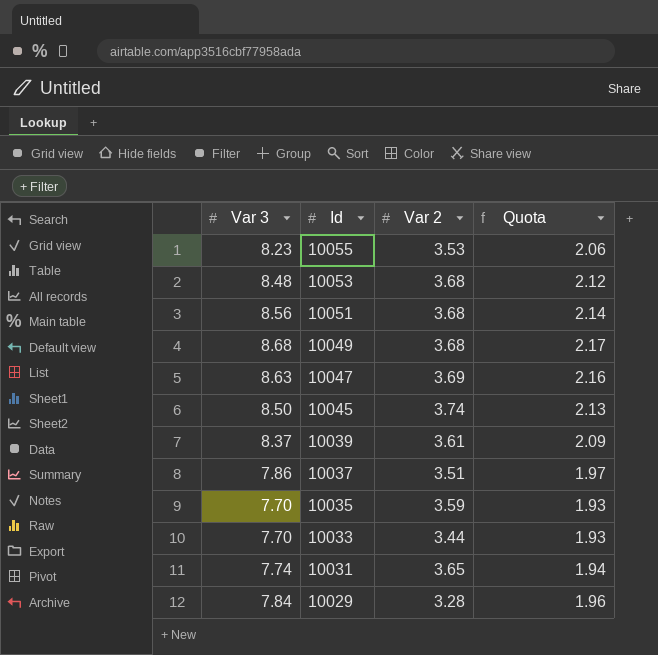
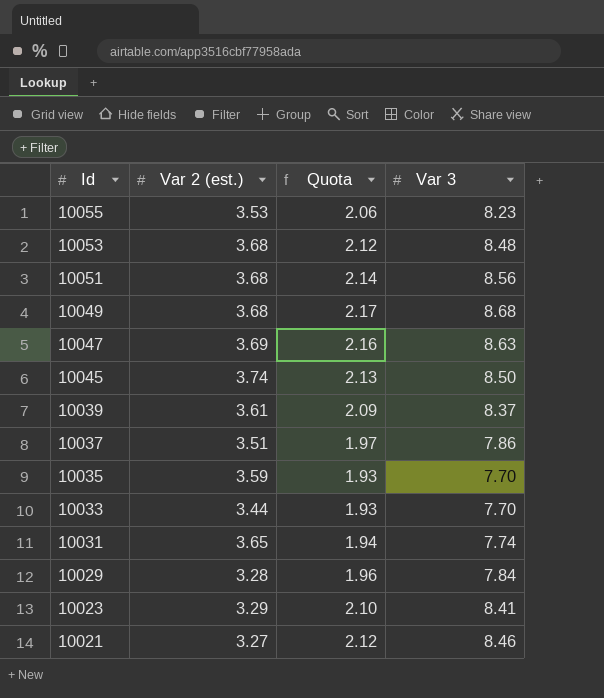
column name: Var 2 -> Var 2 (est.)
column Var 3 | position: 1 -> 4
row 10023: none -> 3.29 | 2.10 | 8.41
row 10021: none -> 3.27 | 2.12 | 8.46

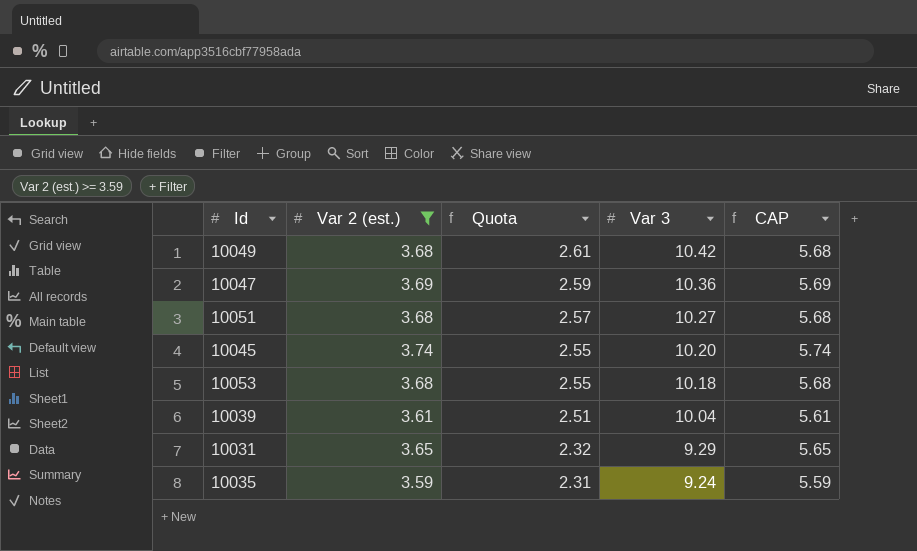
filter: none -> Var 2 (est.) >= 3.59
row order: Id descending -> Quota descending
column CAP | formula: none -> [Var 2 (est.)] + 2
10049 | Quota: 2.17 -> 2.61
10049 | Var 3: 8.68 -> 10.42
10047 | Quota: 2.16 -> 2.59
10047 | Var 3: 8.63 -> 10.36
10051 | Quota: 2.14 -> 2.57
10051 | Var 3: 8.56 -> 10.27
10045 | Quota: 2.13 -> 2.55
10045 | Var 3: 8.50 -> 10.20
10053 | Quota: 2.12 -> 2.55
10053 | Var 3: 8.48 -> 10.18
10039 | Quota: 2.09 -> 2.51
10039 | Var 3: 8.37 -> 10.04
10031 | Quota: 1.94 -> 2.32
10031 | Var 3: 7.74 -> 9.29
10035 | Quota: 1.93 -> 2.31
10035 | Var 3: 7.70 -> 9.24

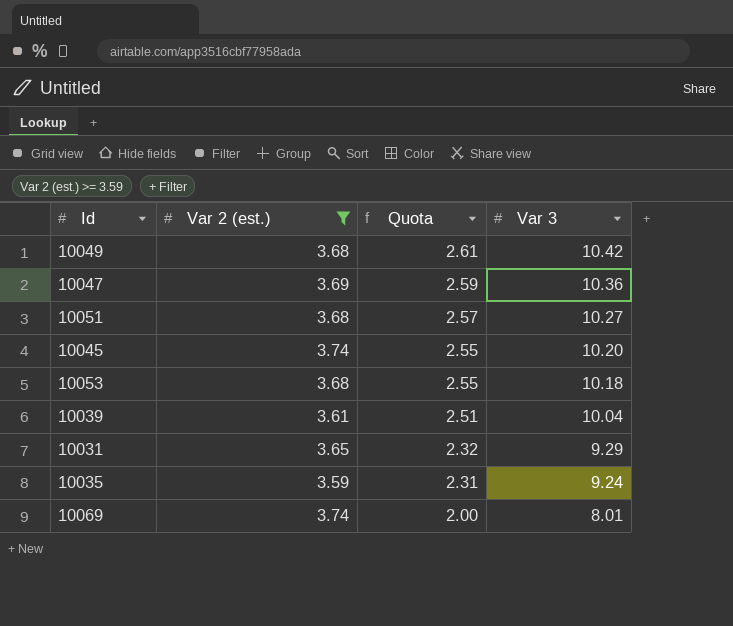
column CAP | formula: [Var 2 (est.)] + 2 -> none
row 10069: none -> 3.74 | 2.00 | 8.01

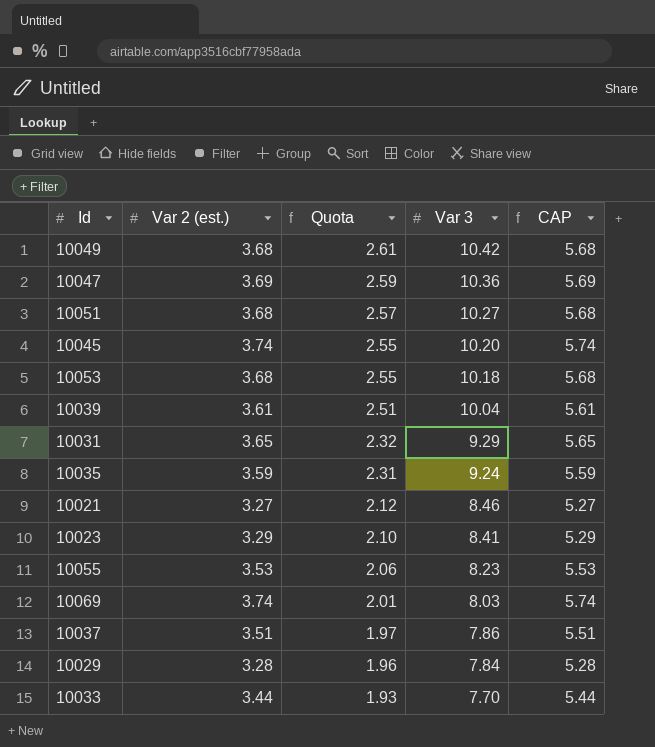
filter: Var 2 (est.) >= 3.59 -> none
column CAP | formula: none -> [Var 2 (est.)] + 2
10069 | Quota: 2.00 -> 2.01
10069 | Var 3: 8.01 -> 8.03

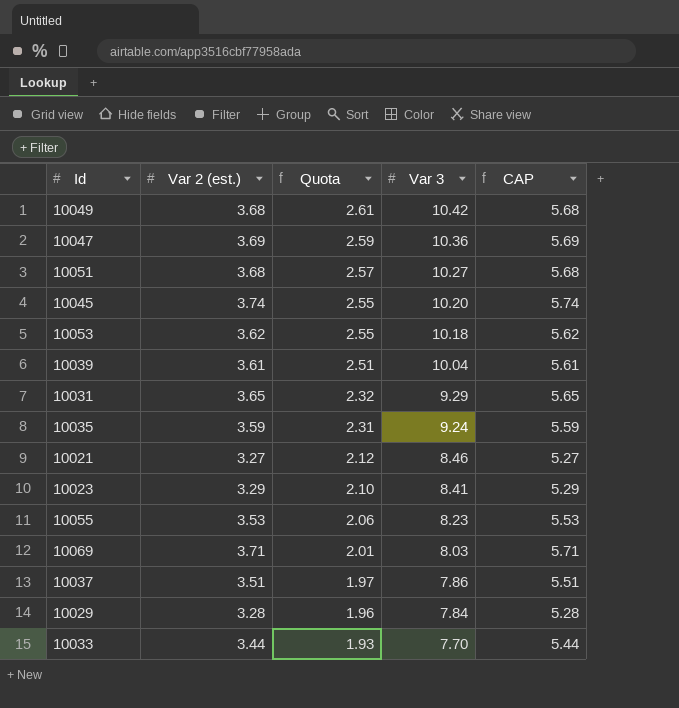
10053 | Var 2 (est.): 3.68 -> 3.62
10053 | CAP: 5.68 -> 5.62
10069 | Var 2 (est.): 3.74 -> 3.71
10069 | CAP: 5.74 -> 5.71

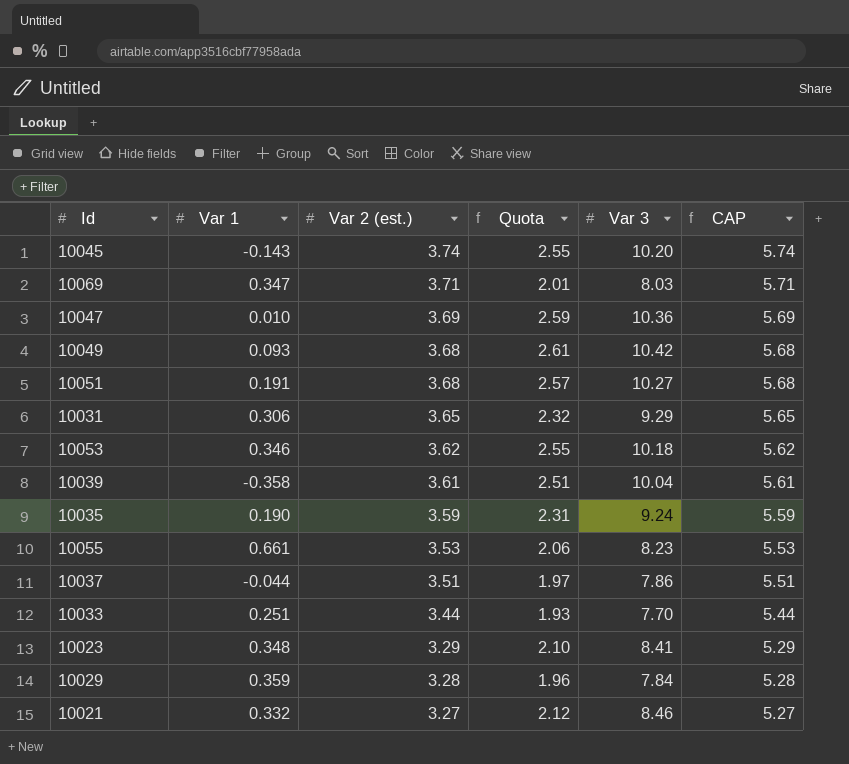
row order: Quota descending -> Var 2 (est.) descending
column Var 1 | position: none -> 2

